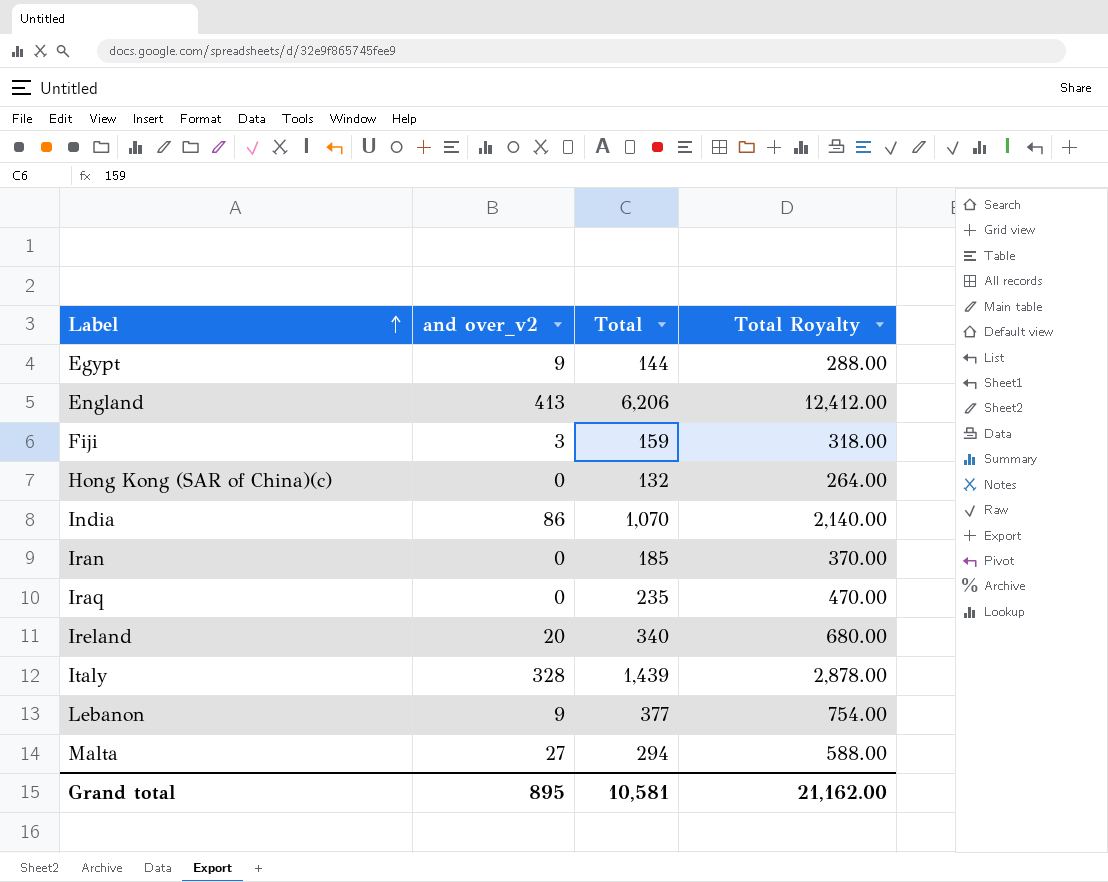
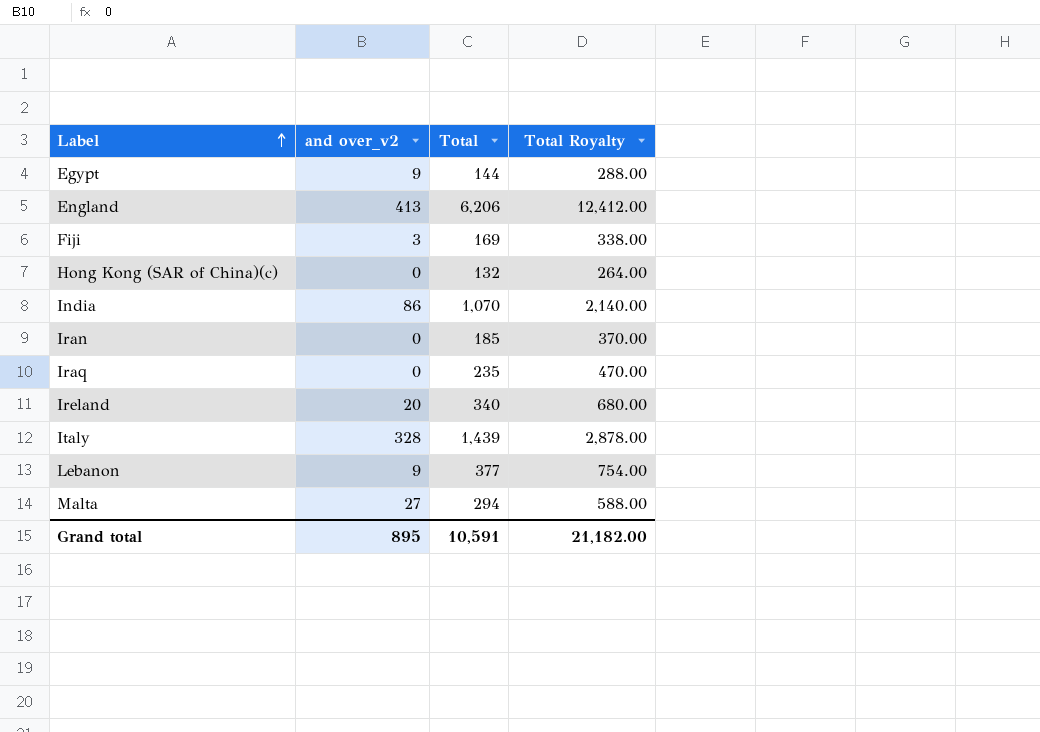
Fiji | Total: 159 -> 169
Fiji | Total Royalty: 318.00 -> 338.00
Grand total | Total: 10,581 -> 10,591
Grand total | Total Royalty: 21,162.00 -> 21,182.00

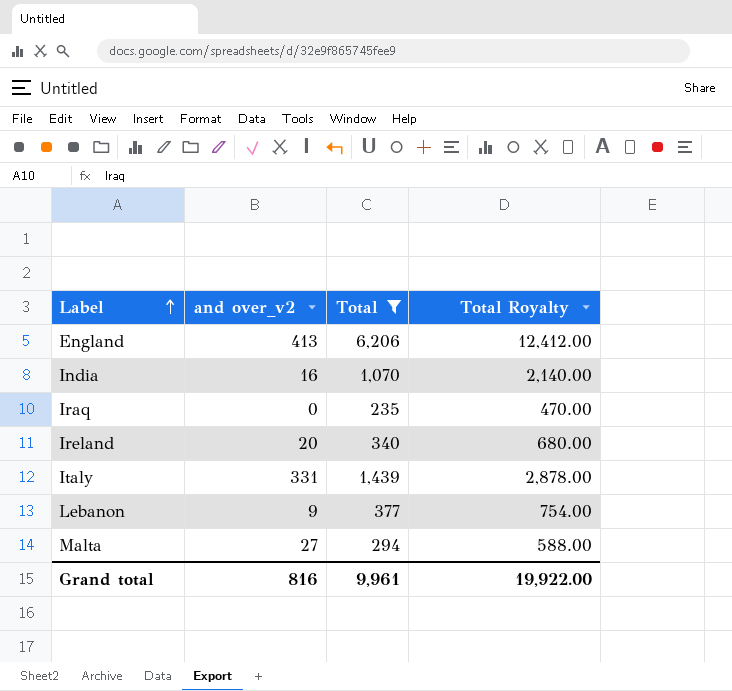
filter: none -> Total >= 235
India | and over_v2: 86 -> 16
Italy | and over_v2: 328 -> 331
Grand total | and over_v2: 895 -> 816
Grand total | Total: 10,591 -> 9,961
Grand total | Total Royalty: 21,182.00 -> 19,922.00

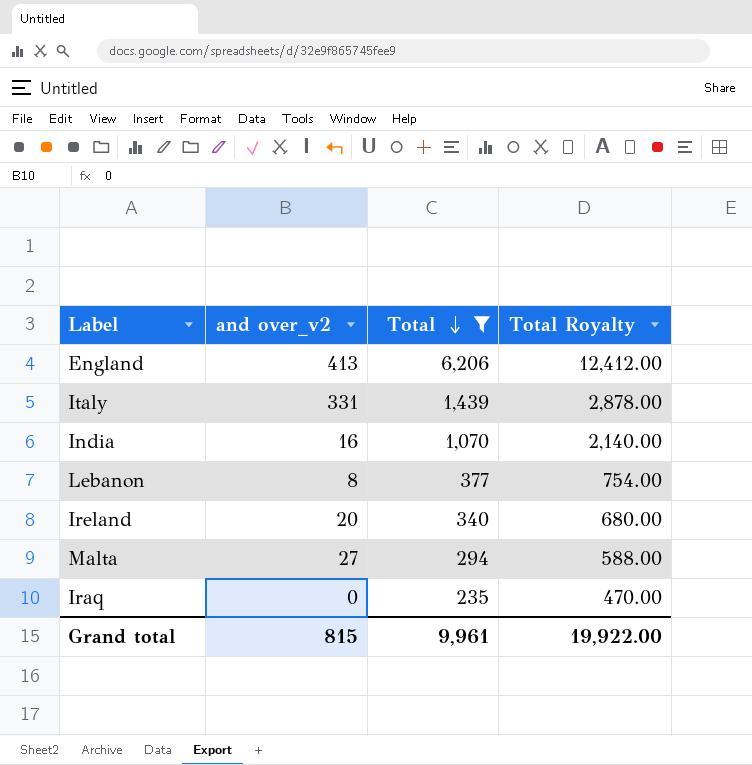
row order: Label ascending -> Total descending
Lebanon | and over_v2: 9 -> 8
Grand total | and over_v2: 816 -> 815

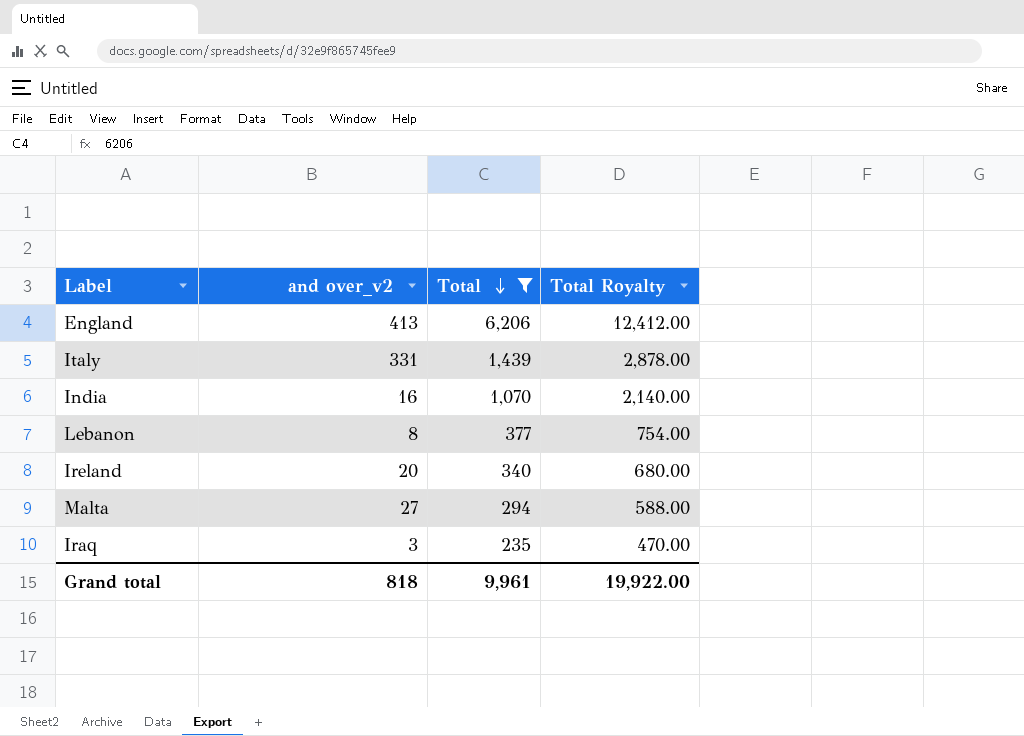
Iraq | and over_v2: 0 -> 3
Grand total | and over_v2: 815 -> 818

